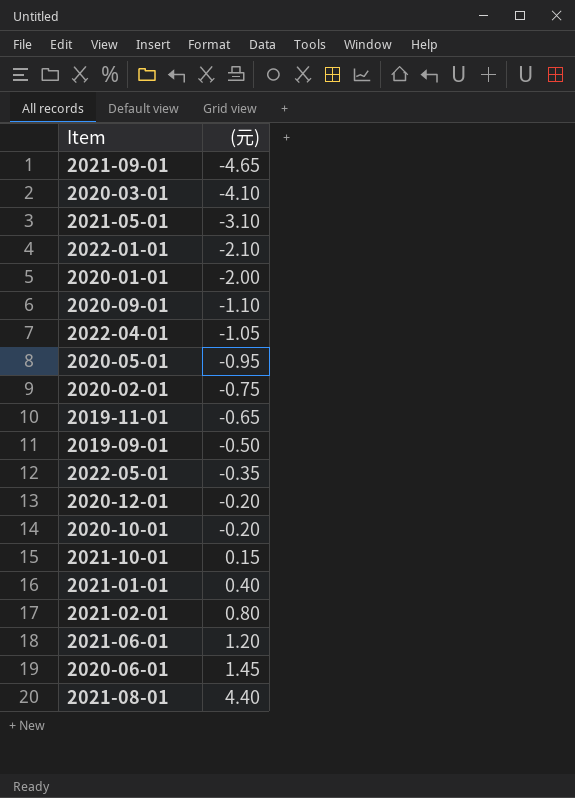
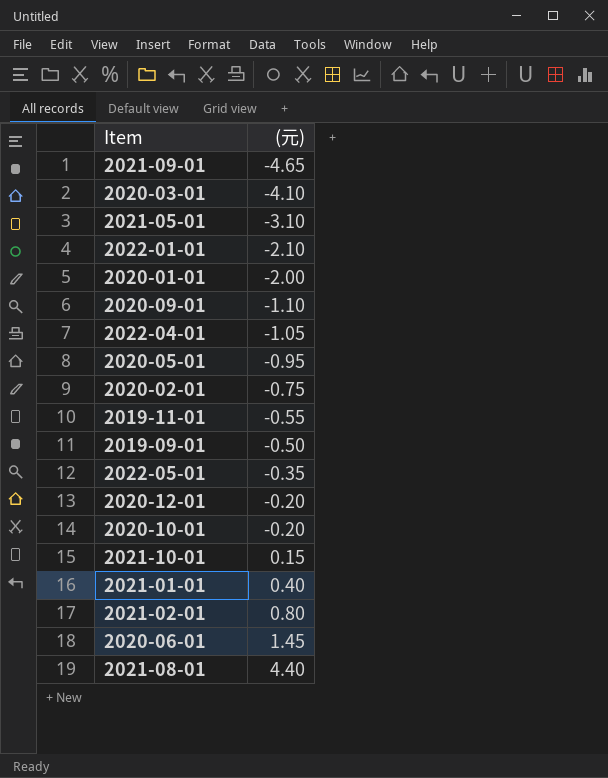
row 2021-06-01: 1.20 -> none
2019-11-01 | (元): -0.65 -> -0.55

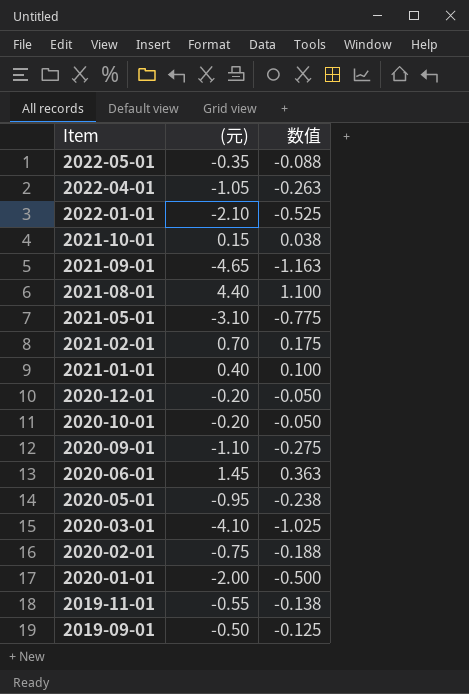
row order: (元) ascending -> Item descending
column 数值 | formula: none -> [(元)] * 0.25
2021-02-01 | (元): 0.80 -> 0.70

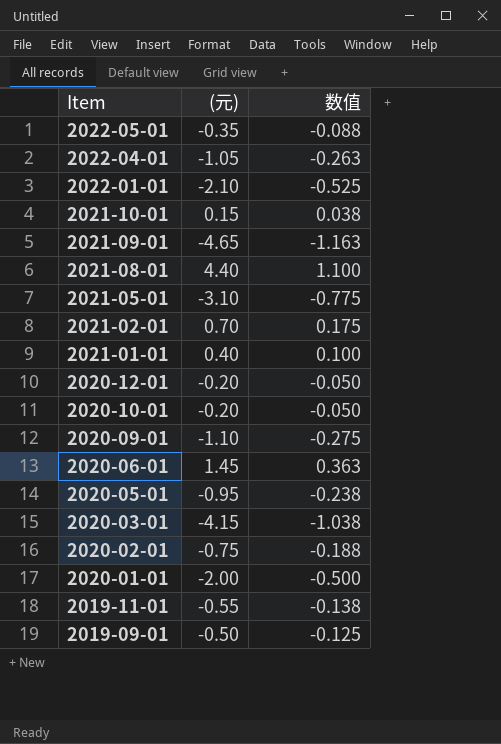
2020-03-01 | (元): -4.10 -> -4.15
2020-03-01 | 数值: -1.025 -> -1.038

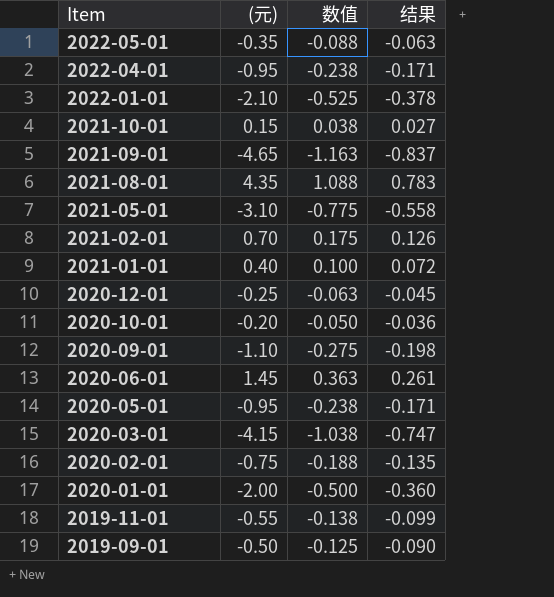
column 结果 | formula: none -> [(元)] * 0.18
2022-04-01 | (元): -1.05 -> -0.95
2022-04-01 | 数值: -0.263 -> -0.238
2021-08-01 | (元): 4.40 -> 4.35
2021-08-01 | 数值: 1.100 -> 1.088
2020-12-01 | (元): -0.20 -> -0.25
2020-12-01 | 数值: -0.050 -> -0.063

